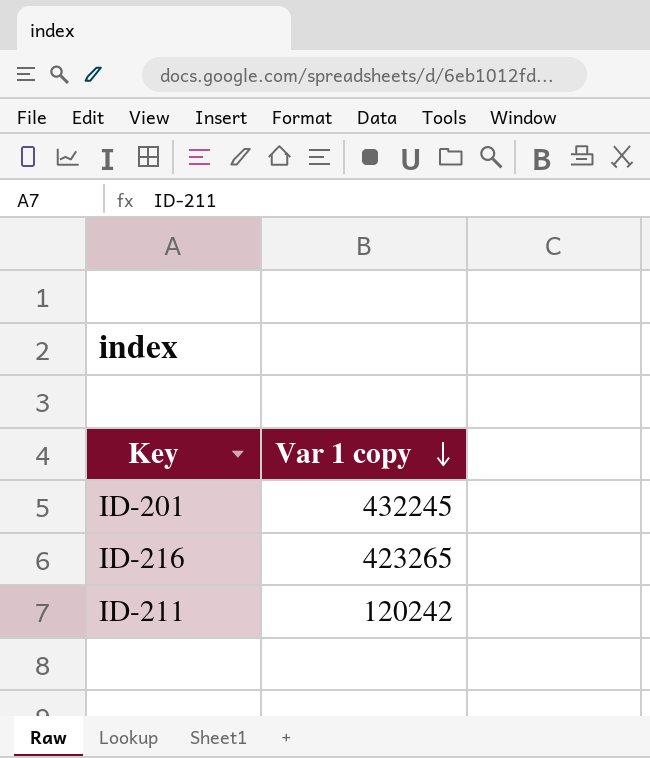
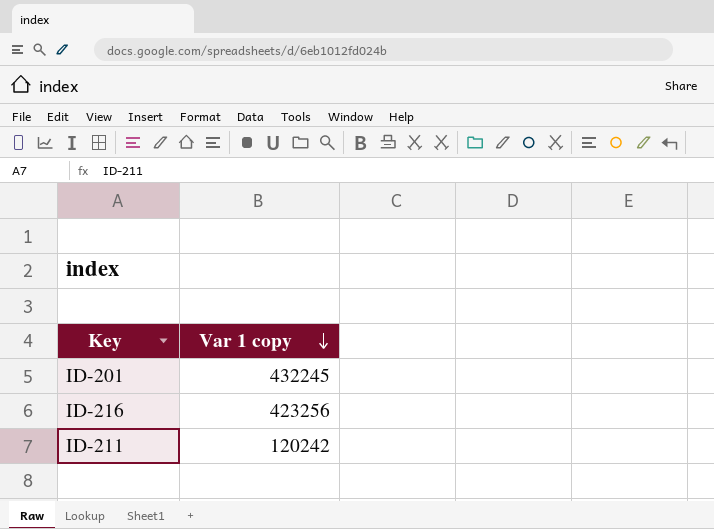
ID-216 | Var 1 copy: 423265 -> 423256

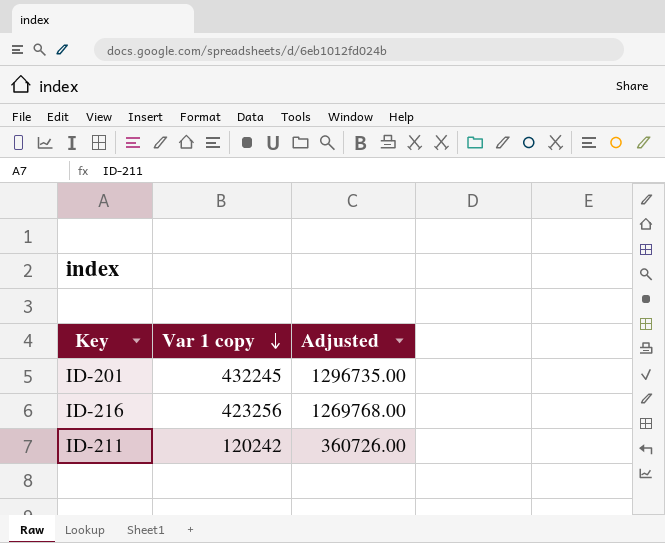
column Adjusted | formula: none -> [Var 1 copy] * 3

